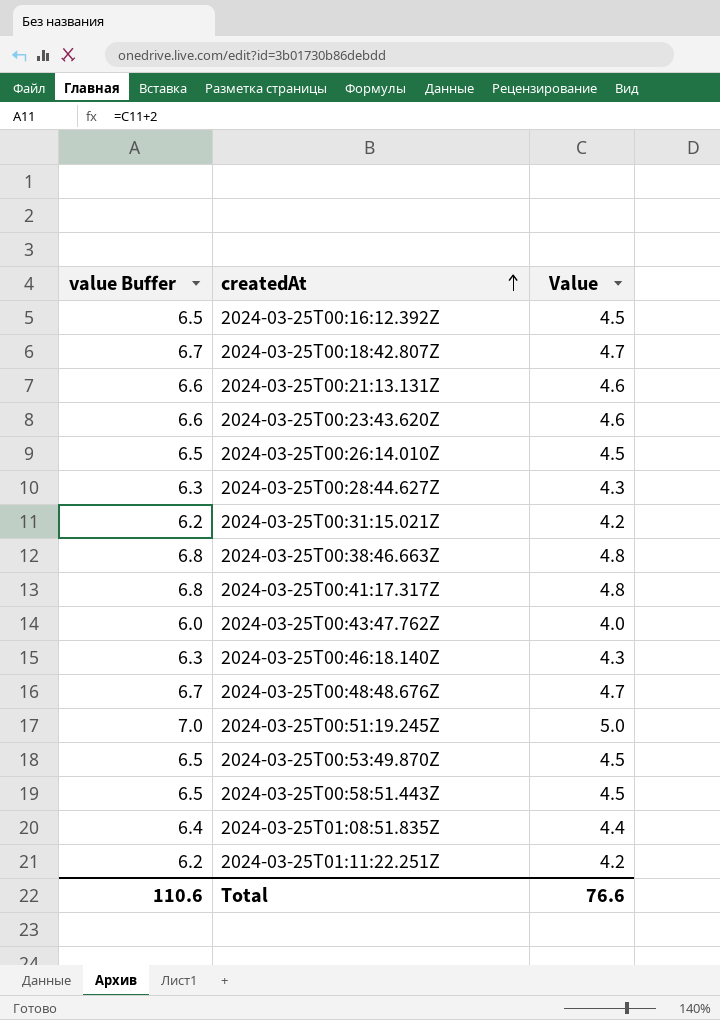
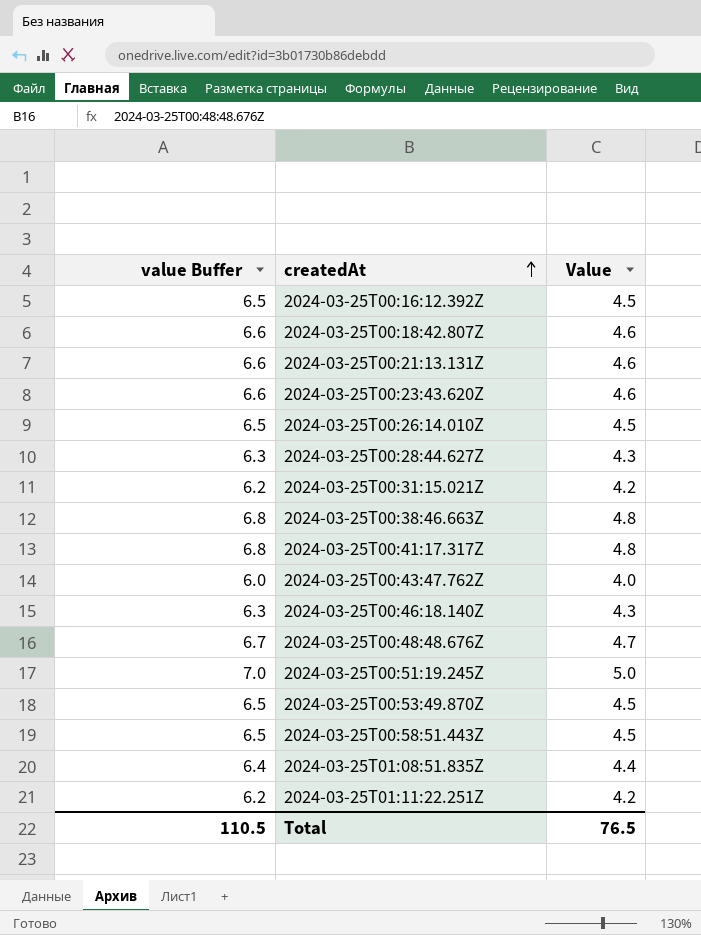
2024-03-25T00:18:42.807Z | value Buffer: 6.7 -> 6.6
2024-03-25T00:18:42.807Z | Value: 4.7 -> 4.6
Total | value Buffer: 110.6 -> 110.5
Total | Value: 76.6 -> 76.5

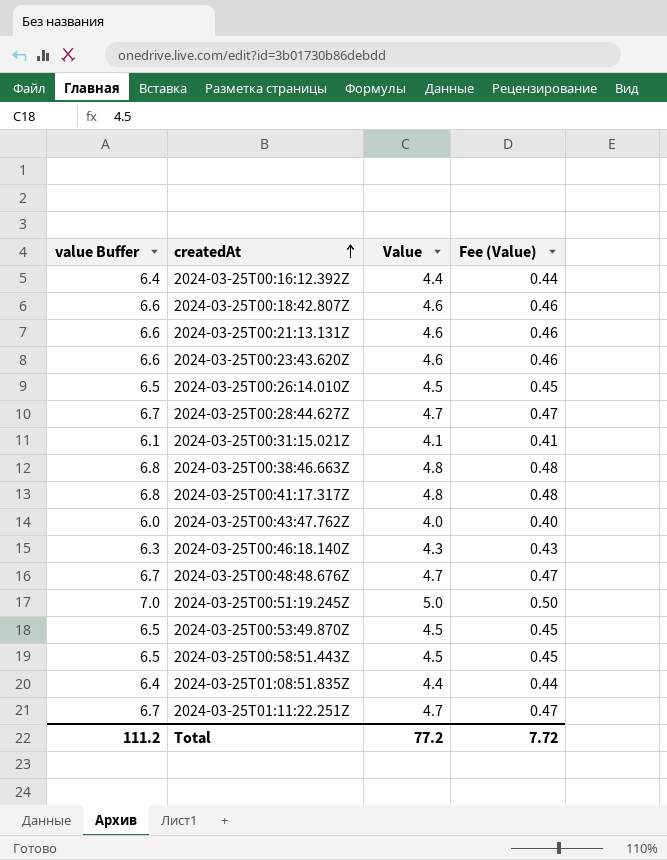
column Fee (Value) | formula: none -> [Value] * 0.1
2024-03-25T00:16:12.392Z | value Buffer: 6.5 -> 6.4
2024-03-25T00:16:12.392Z | Value: 4.5 -> 4.4
2024-03-25T00:28:44.627Z | value Buffer: 6.3 -> 6.7
2024-03-25T00:28:44.627Z | Value: 4.3 -> 4.7
2024-03-25T00:31:15.021Z | value Buffer: 6.2 -> 6.1
2024-03-25T00:31:15.021Z | Value: 4.2 -> 4.1
2024-03-25T01:11:22.251Z | value Buffer: 6.2 -> 6.7
2024-03-25T01:11:22.251Z | Value: 4.2 -> 4.7
Total | value Buffer: 110.5 -> 111.2
Total | Value: 76.5 -> 77.2

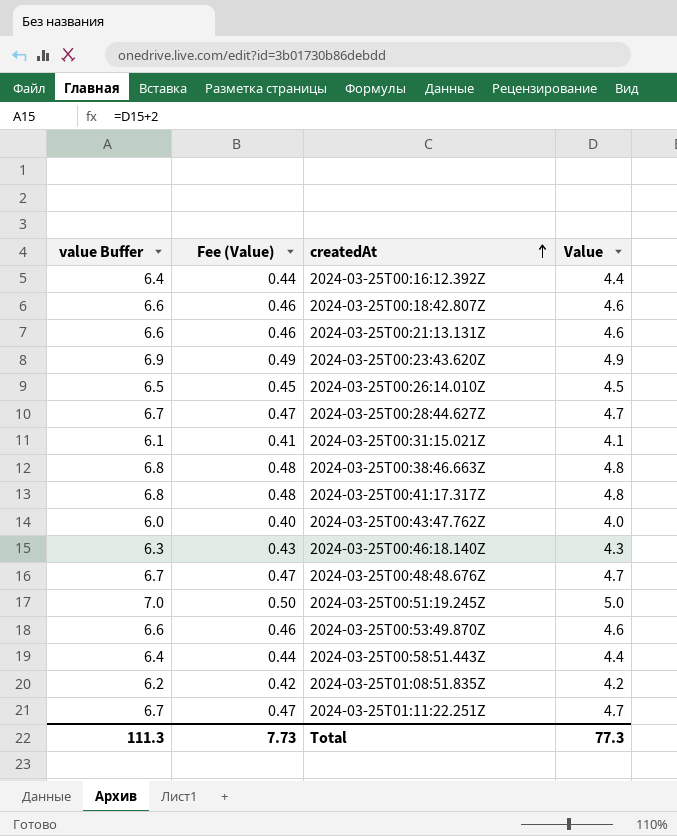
column Fee (Value) | position: 4 -> 2
2024-03-25T00:23:43.620Z | value Buffer: 6.6 -> 6.9
2024-03-25T00:23:43.620Z | Fee (Value): 0.46 -> 0.49
2024-03-25T00:23:43.620Z | Value: 4.6 -> 4.9
2024-03-25T00:53:49.870Z | value Buffer: 6.5 -> 6.6
2024-03-25T00:53:49.870Z | Fee (Value): 0.45 -> 0.46
2024-03-25T00:53:49.870Z | Value: 4.5 -> 4.6
2024-03-25T00:58:51.443Z | value Buffer: 6.5 -> 6.4
2024-03-25T00:58:51.443Z | Fee (Value): 0.45 -> 0.44
2024-03-25T00:58:51.443Z | Value: 4.5 -> 4.4
2024-03-25T01:08:51.835Z | value Buffer: 6.4 -> 6.2
2024-03-25T01:08:51.835Z | Fee (Value): 0.44 -> 0.42
2024-03-25T01:08:51.835Z | Value: 4.4 -> 4.2
Total | value Buffer: 111.2 -> 111.3
Total | Fee (Value): 7.72 -> 7.73
Total | Value: 77.2 -> 77.3

